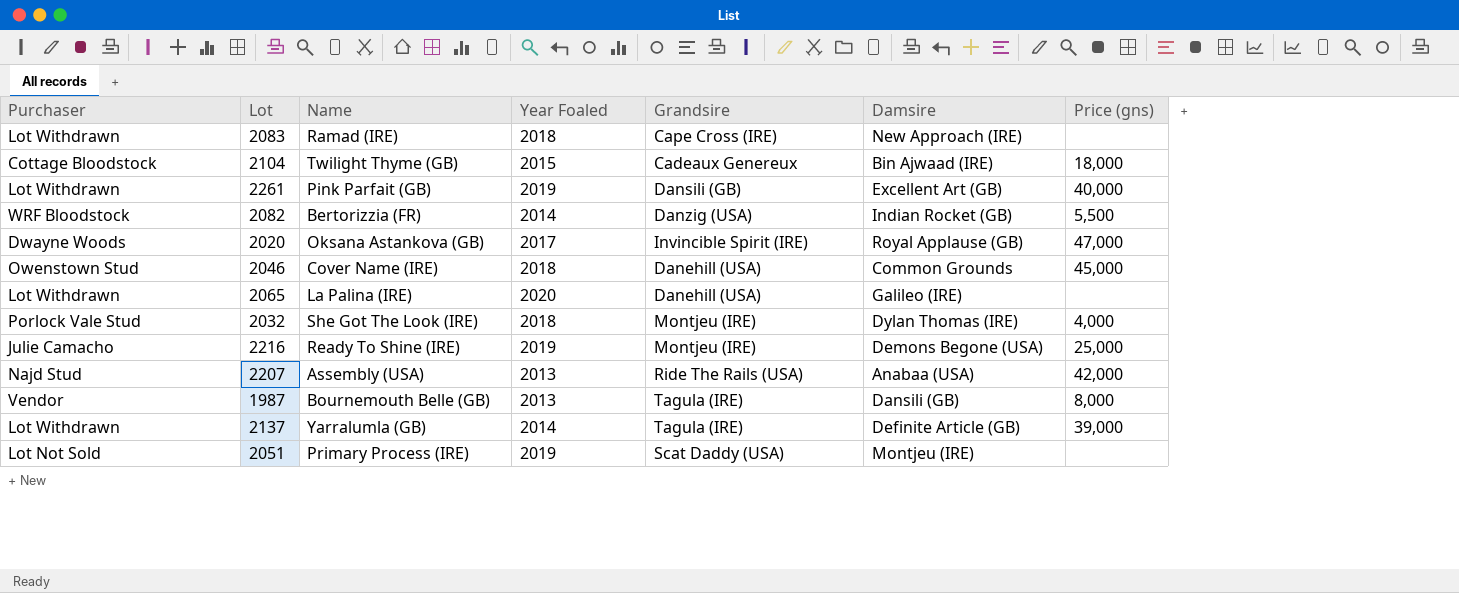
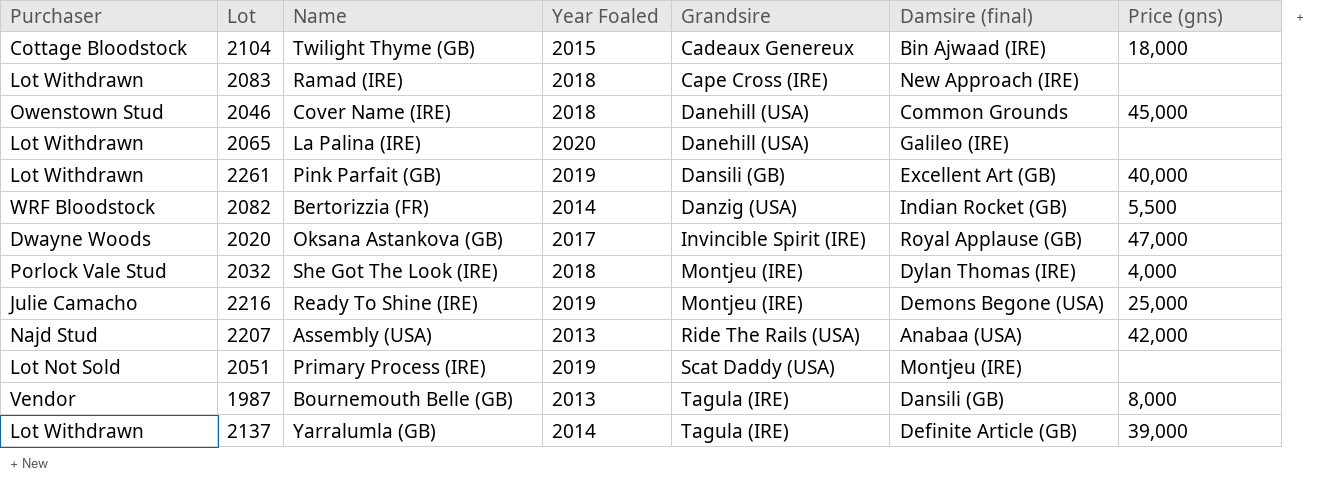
row order: none -> Grandsire ascending
column name: Damsire -> Damsire (final)

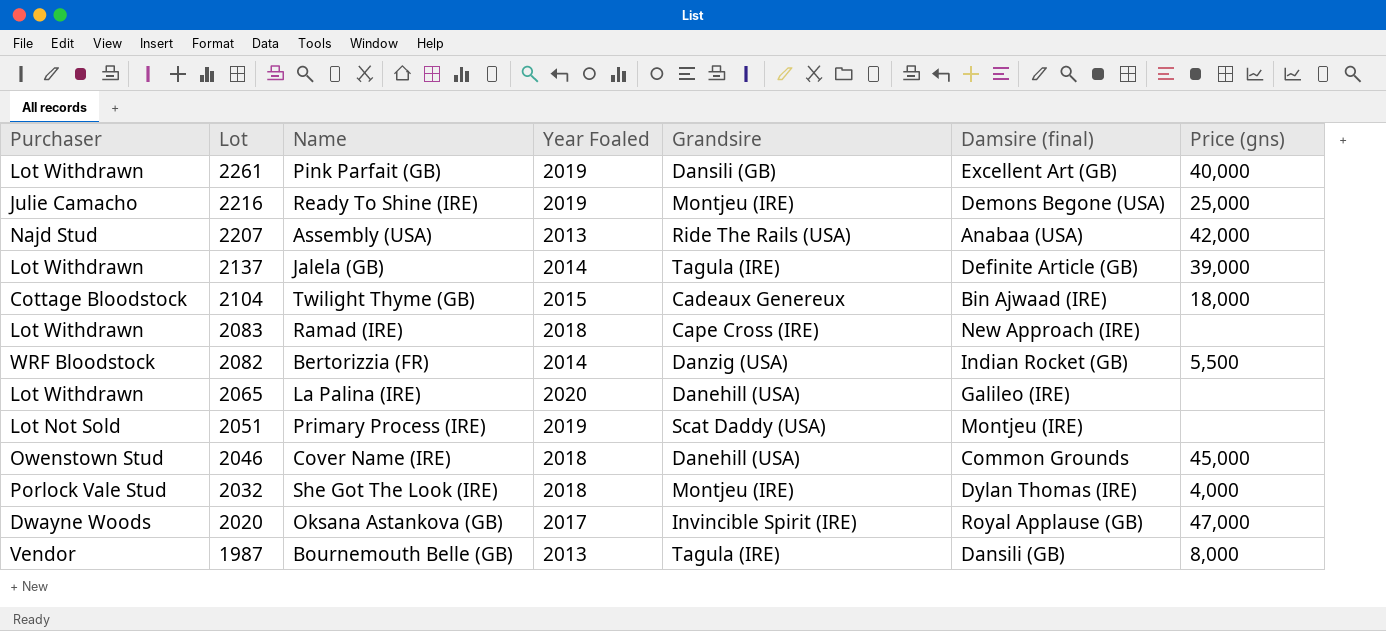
row order: Grandsire ascending -> Lot descending
2137 | Name: Yarralumla (GB) -> Jalela (GB)

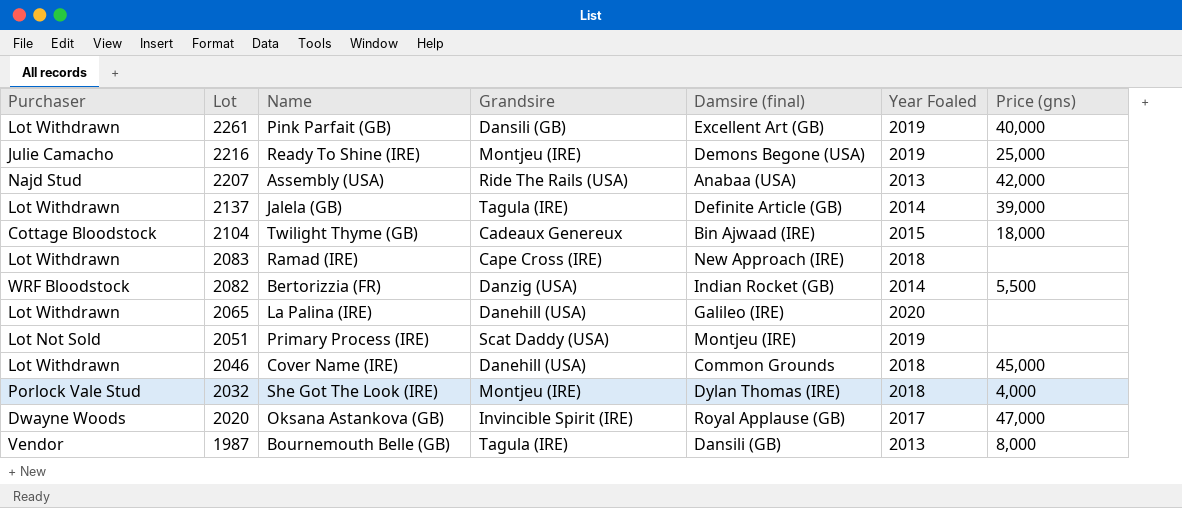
column Year Foaled | position: 4 -> 6
2046 | Purchaser: Owenstown Stud -> Lot Withdrawn

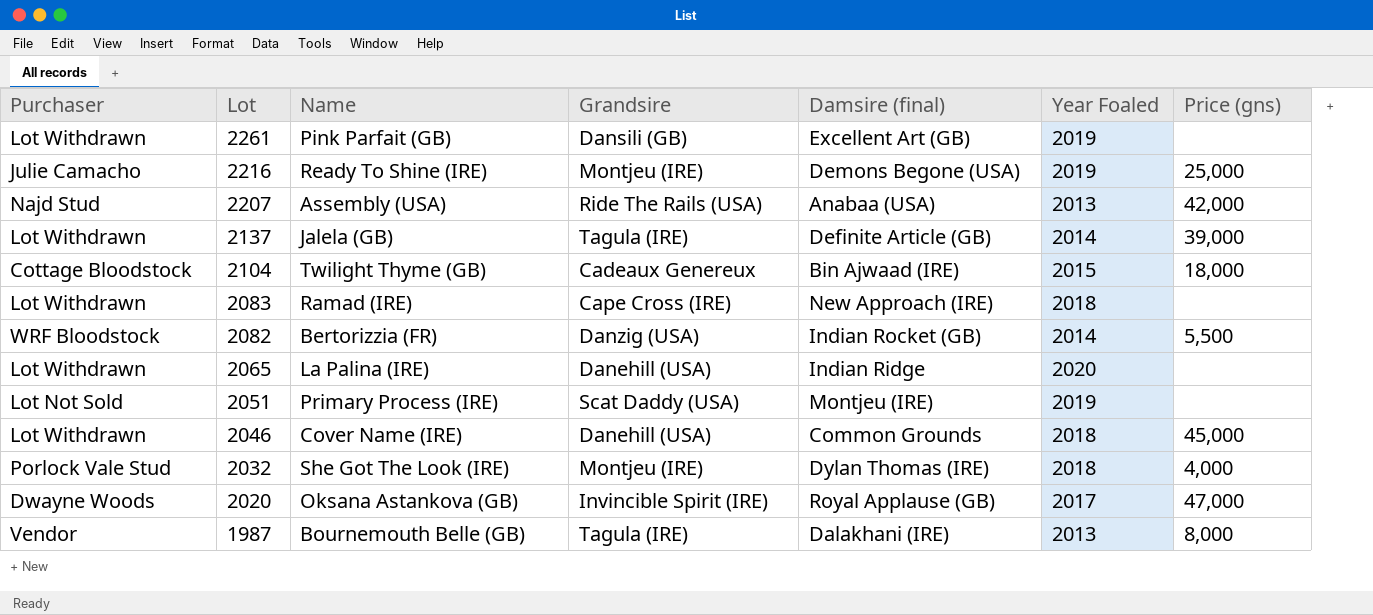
2261 | Price (gns): 40,000 -> none
2065 | Damsire (final): Galileo (IRE) -> Indian Ridge
1987 | Damsire (final): Dansili (GB) -> Dalakhani (IRE)

